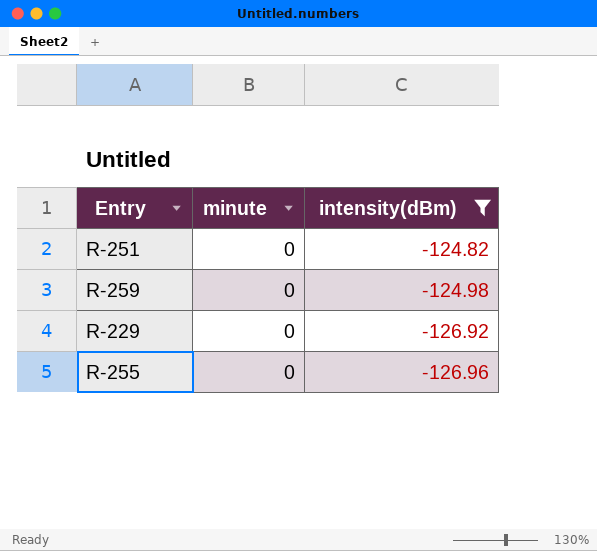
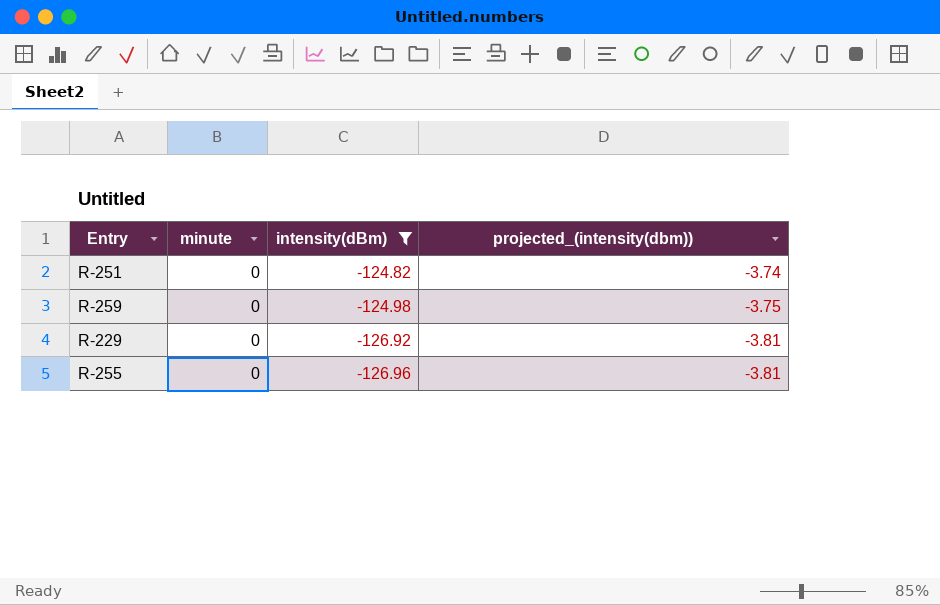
column projected_(intensity(dbm)) | formula: none -> [intensity(dBm)] * 0.03

